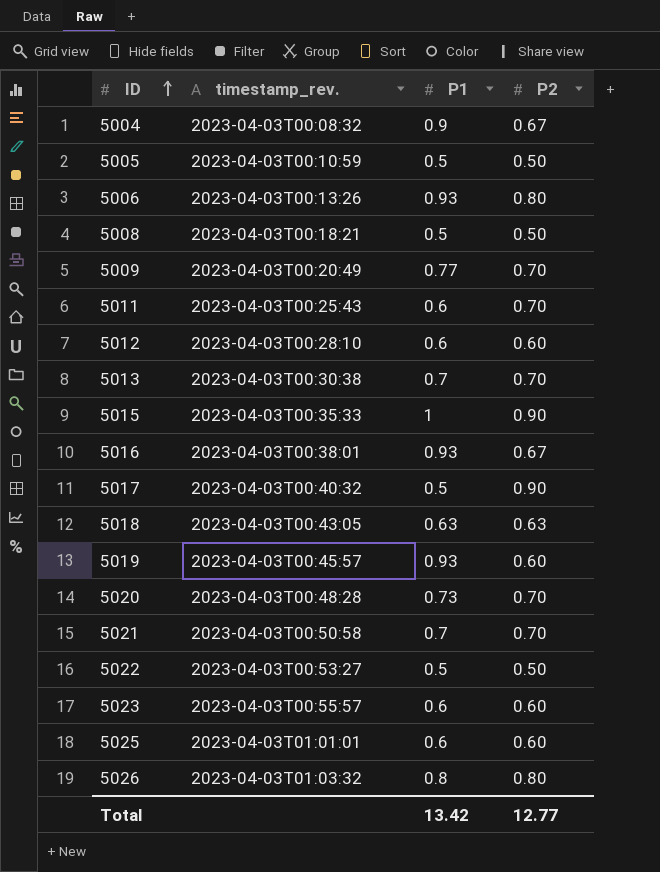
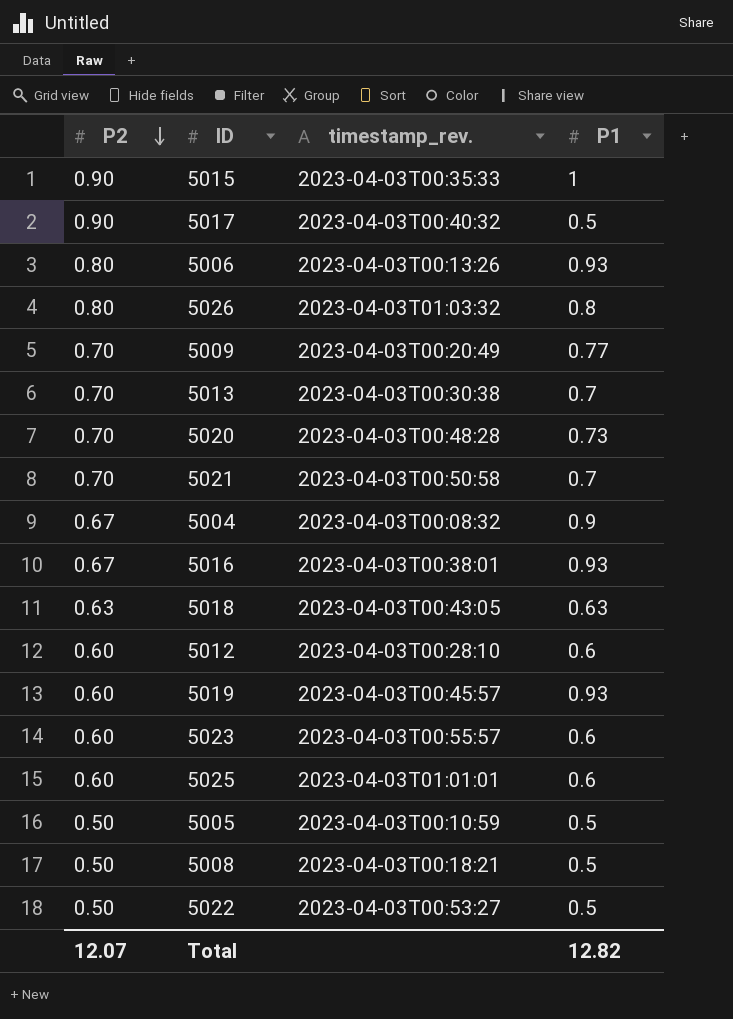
row order: ID ascending -> P2 descending
column P2 | position: 4 -> 1
row 5011: 2023-04-03T00:25:43 | 0.6 | 0.70 -> none
Total | P2: 12.77 -> 12.07
Total | P1: 13.42 -> 12.82

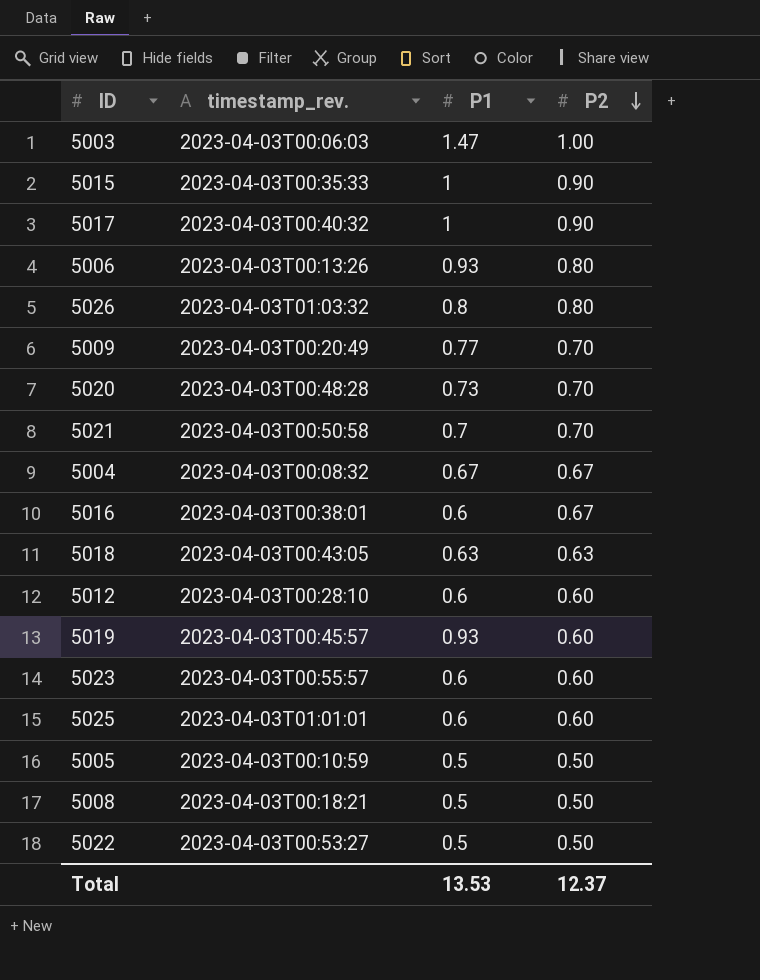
column P2 | position: 1 -> 4
row 5013: 0.70 | 2023-04-03T00:30:38 | 0.7 -> none
row 5003: none -> 2023-04-03T00:06:03 | 1.47 | 1.00
5017 | P1: 0.5 -> 1
5004 | P1: 0.9 -> 0.67
5016 | P1: 0.93 -> 0.6
Total | P1: 12.82 -> 13.53
Total | P2: 12.07 -> 12.37

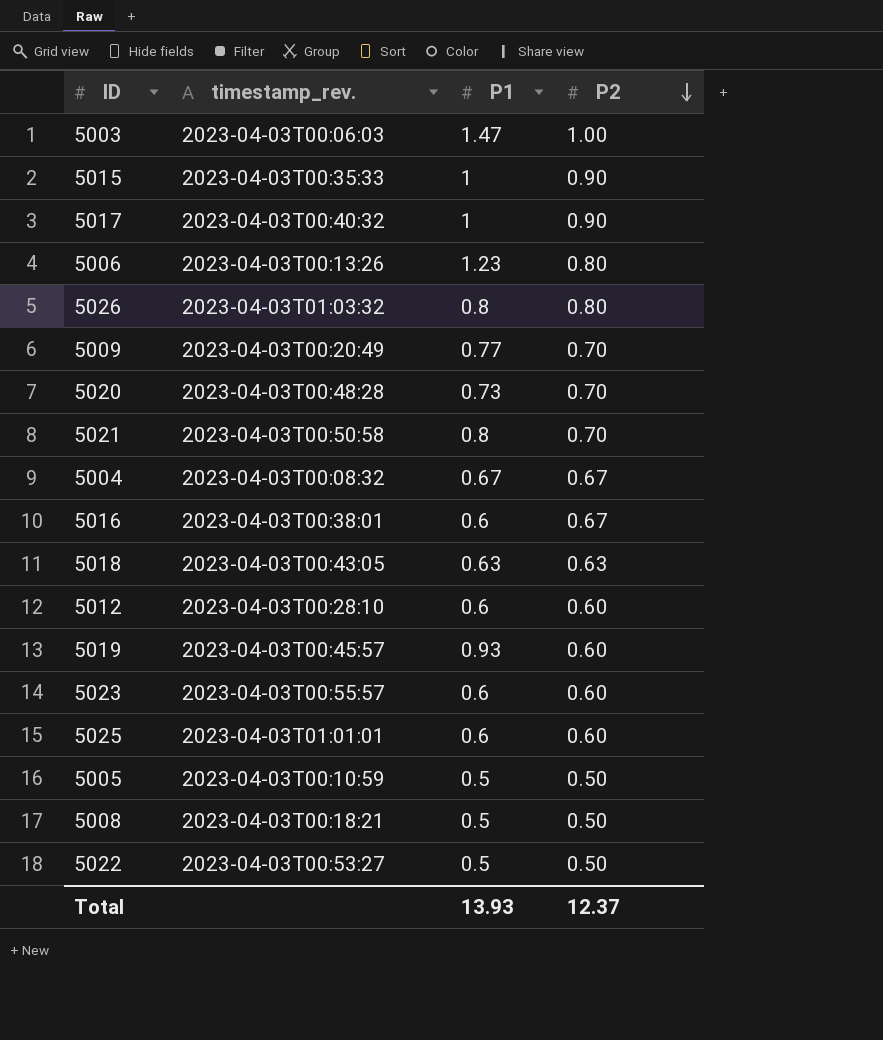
5006 | P1: 0.93 -> 1.23
5021 | P1: 0.7 -> 0.8
Total | P1: 13.53 -> 13.93

